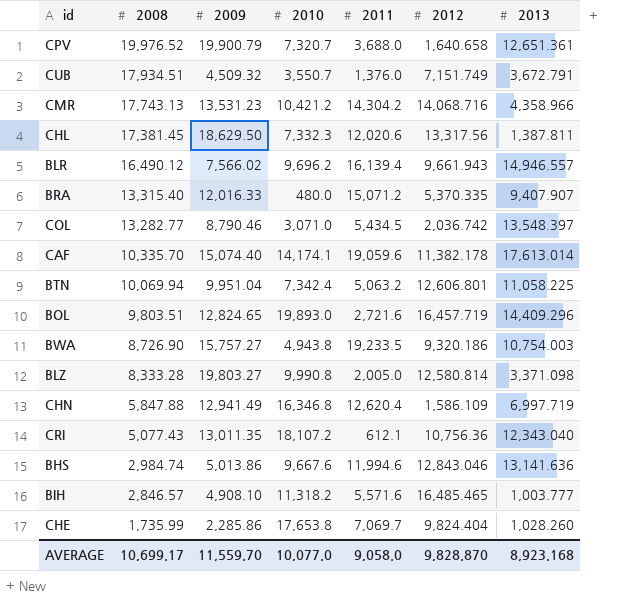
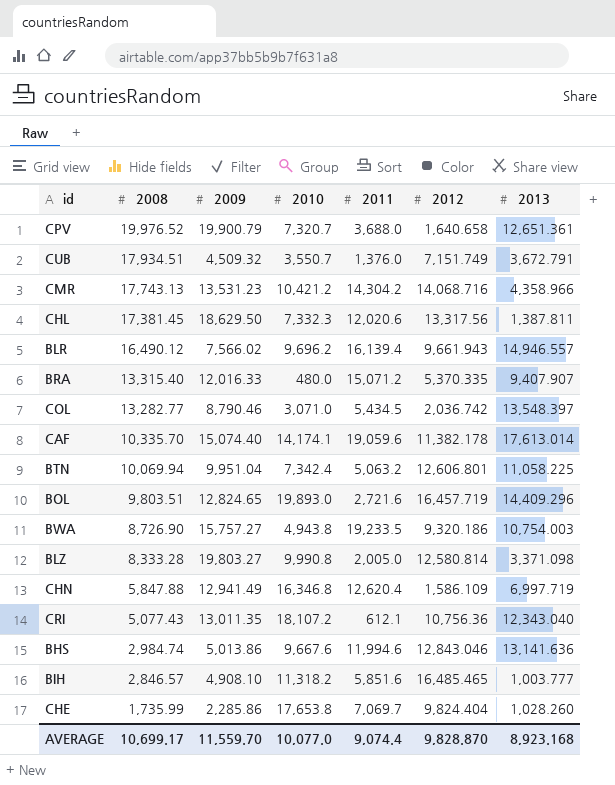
BIH | 2011: 5,571.6 -> 5,851.6
AVERAGE | 2011: 9,058.0 -> 9,074.4

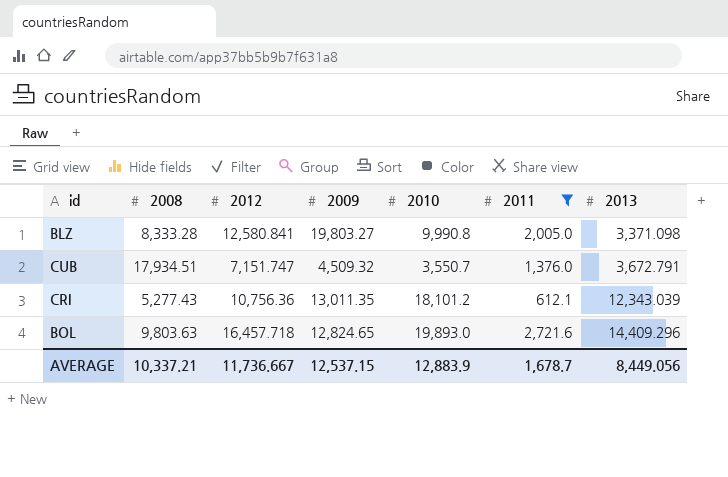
filter: none -> 2011 <= 2,721.6
row order: 2008 descending -> 2013 ascending
column 2012 | position: 6 -> 3
BLZ | 2012: 12,580.814 -> 12,580.841
CUB | 2012: 7,151.749 -> 7,151.747
CRI | 2008: 5,077.43 -> 5,277.43
CRI | 2010: 18,107.2 -> 18,101.2
CRI | 2013: 12,343.040 -> 12,343.039
BOL | 2008: 9,803.51 -> 9,803.63
BOL | 2012: 16,457.719 -> 16,457.718
AVERAGE | 2008: 10,699.17 -> 10,337.21
AVERAGE | 2012: 9,828.870 -> 11,736.667
AVERAGE | 2009: 11,559.70 -> 12,537.15
AVERAGE | 2010: 10,077.0 -> 12,883.9
AVERAGE | 2011: 9,074.4 -> 1,678.7
AVERAGE | 2013: 8,923.168 -> 8,449.056

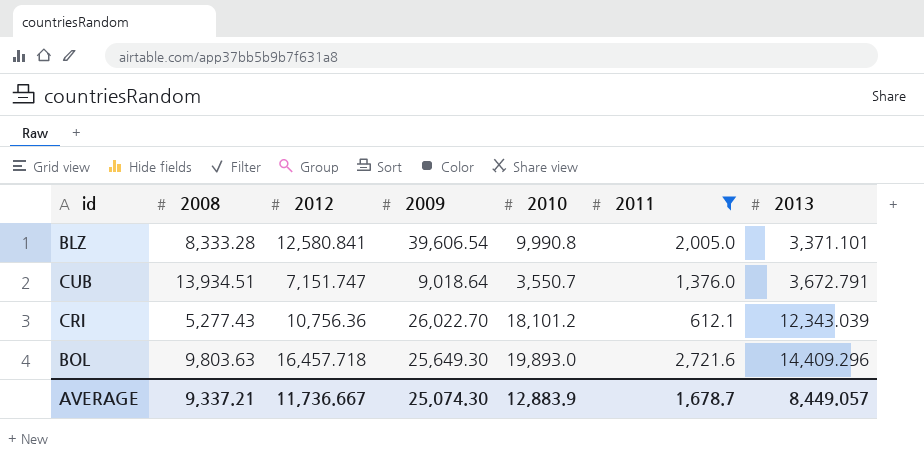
BLZ | 2009: 19,803.27 -> 39,606.54
BLZ | 2013: 3,371.098 -> 3,371.101
CUB | 2008: 17,934.51 -> 13,934.51
CUB | 2009: 4,509.32 -> 9,018.64
CRI | 2009: 13,011.35 -> 26,022.70
BOL | 2009: 12,824.65 -> 25,649.30
AVERAGE | 2008: 10,337.21 -> 9,337.21
AVERAGE | 2009: 12,537.15 -> 25,074.30
AVERAGE | 2013: 8,449.056 -> 8,449.057

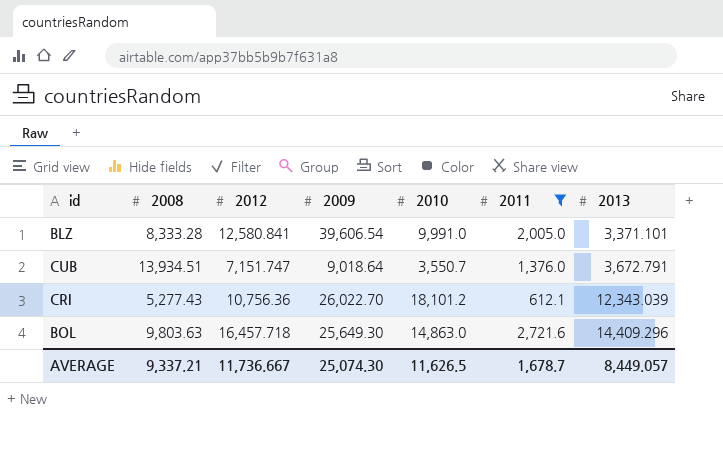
BLZ | 2010: 9,990.8 -> 9,991.0
BOL | 2010: 19,893.0 -> 14,863.0
AVERAGE | 2010: 12,883.9 -> 11,626.5

